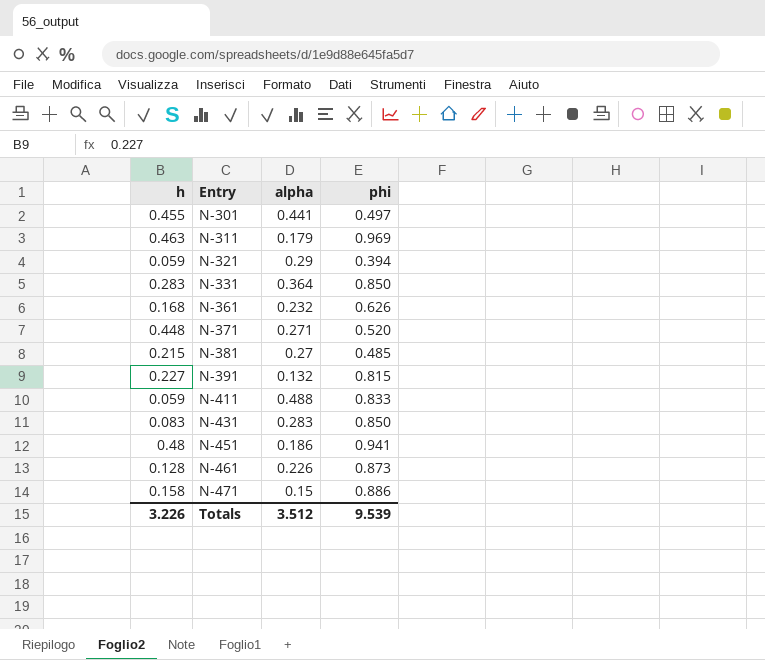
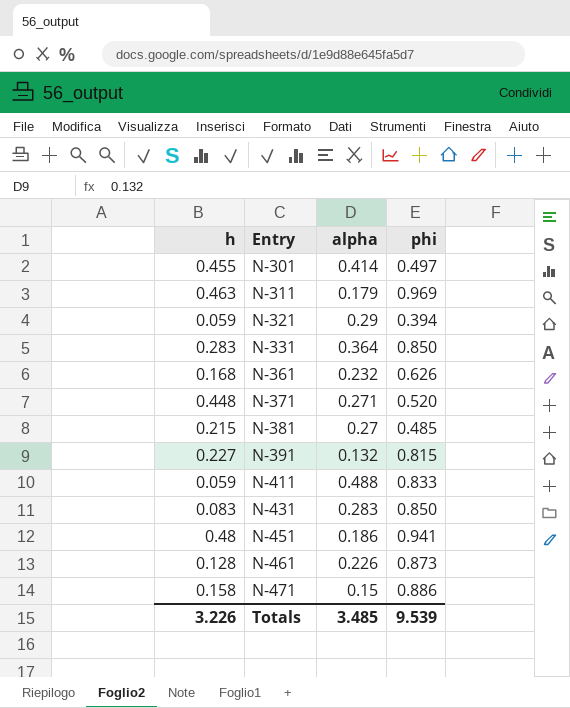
N-301 | alpha: 0.441 -> 0.414
Totals | alpha: 3.512 -> 3.485

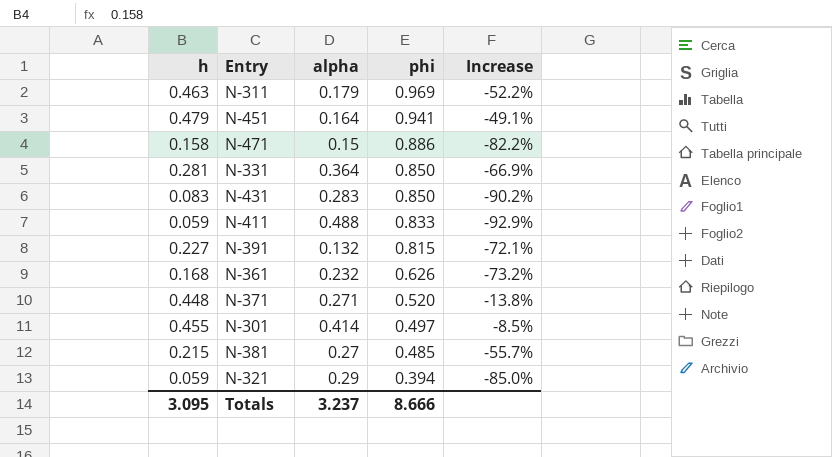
row order: Entry ascending -> phi descending
column Increase | formula: none -> ([h] - [phi]) / [phi]
row N-461: 0.128 | 0.226 | 0.873 -> none
N-451 | h: 0.48 -> 0.479
N-451 | alpha: 0.186 -> 0.164
N-331 | h: 0.283 -> 0.281
Totals | h: 3.226 -> 3.095
Totals | alpha: 3.485 -> 3.237
Totals | phi: 9.539 -> 8.666

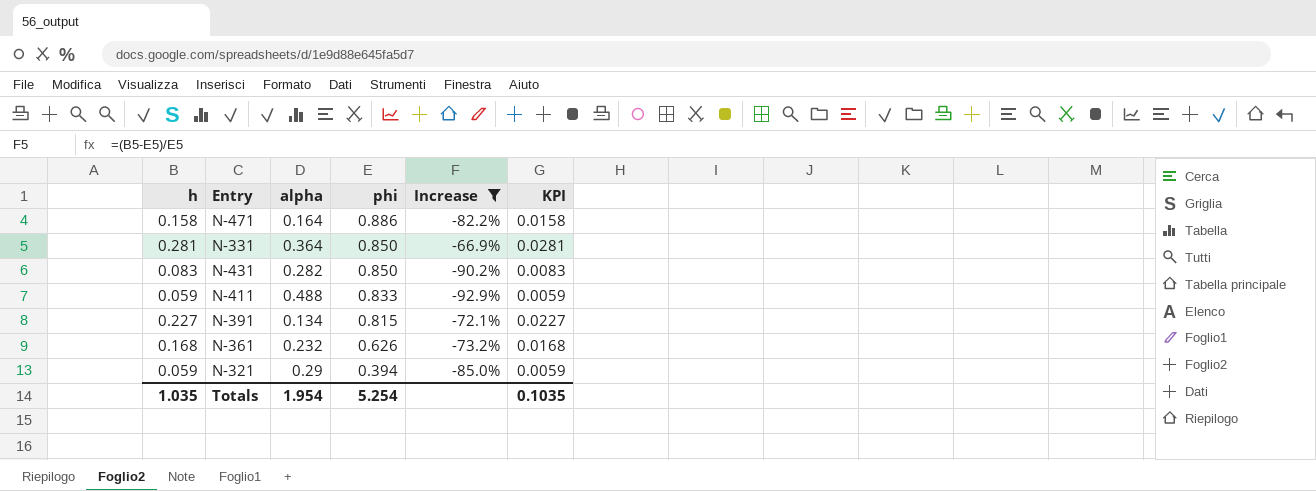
filter: none -> Increase <= -66.9%
column KPI | formula: none -> [h] * 0.1
N-471 | alpha: 0.15 -> 0.164
N-431 | alpha: 0.283 -> 0.282
N-391 | alpha: 0.132 -> 0.134
Totals | h: 3.095 -> 1.035
Totals | alpha: 3.237 -> 1.954
Totals | phi: 8.666 -> 5.254

